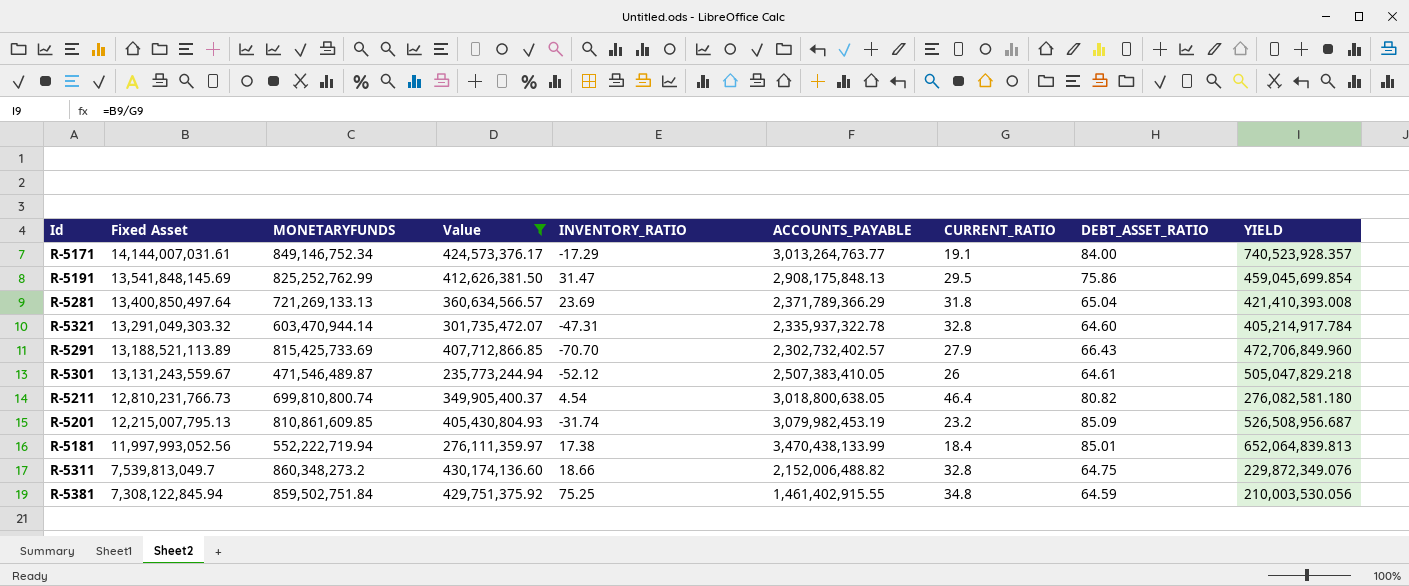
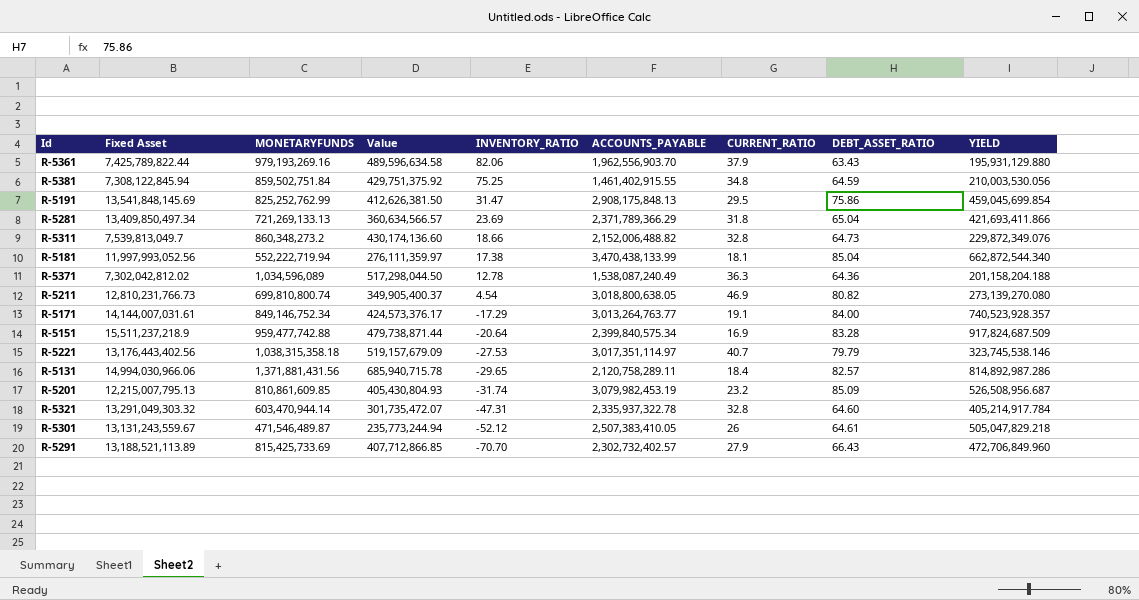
filter: Value <= 430,174,136.60 -> none
row order: Fixed Asset descending -> INVENTORY_RATIO descending
R-5281 | Fixed Asset: 13,400,850,497.64 -> 13,409,850,497.34
R-5281 | YIELD: 421,410,393.008 -> 421,693,411.866
R-5311 | DEBT_ASSET_RATIO: 64.75 -> 64.73
R-5181 | CURRENT_RATIO: 18.4 -> 18.1
R-5181 | DEBT_ASSET_RATIO: 85.01 -> 85.04
R-5181 | YIELD: 652,064,839.813 -> 662,872,544.340
R-5211 | CURRENT_RATIO: 46.4 -> 46.9
R-5211 | YIELD: 276,082,581.180 -> 273,139,270.080

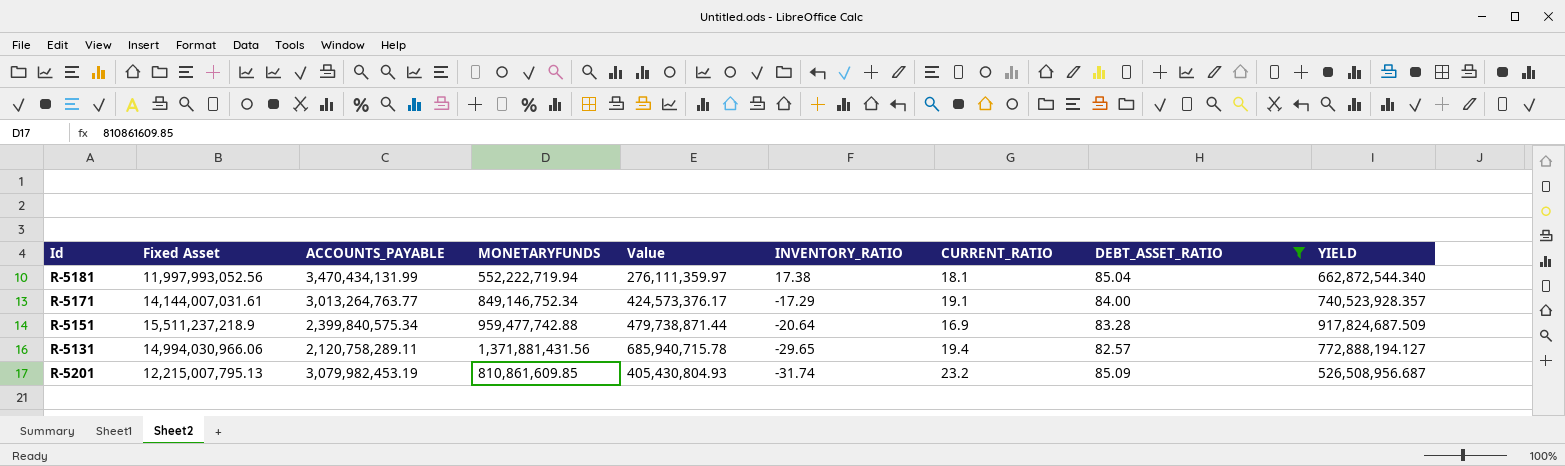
filter: none -> DEBT_ASSET_RATIO >= 82.57
column ACCOUNTS_PAYABLE | position: 6 -> 3
R-5181 | ACCOUNTS_PAYABLE: 3,470,438,133.99 -> 3,470,434,131.99
R-5131 | CURRENT_RATIO: 18.4 -> 19.4
R-5131 | YIELD: 814,892,987.286 -> 772,888,194.127

